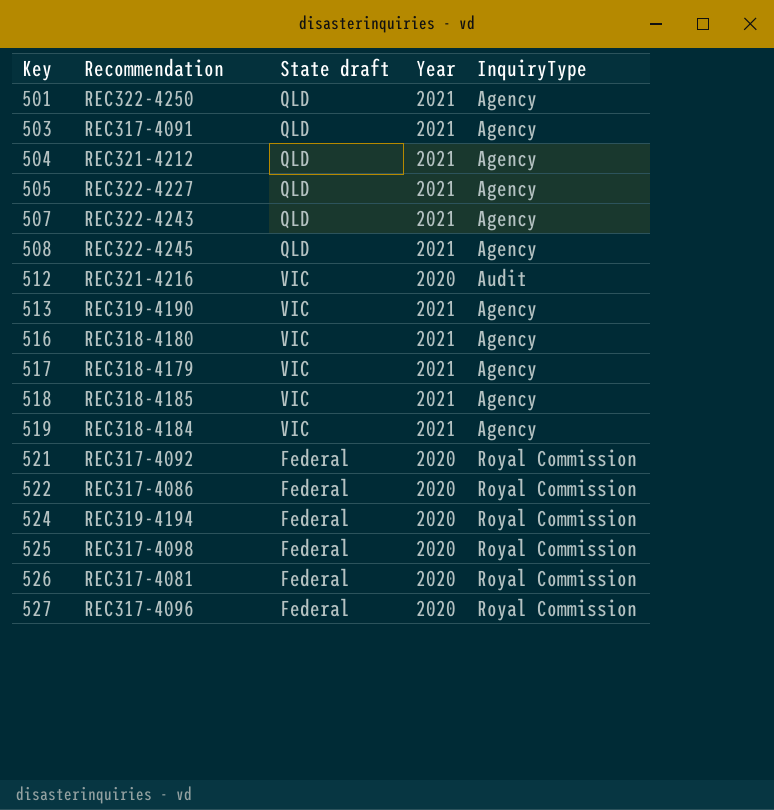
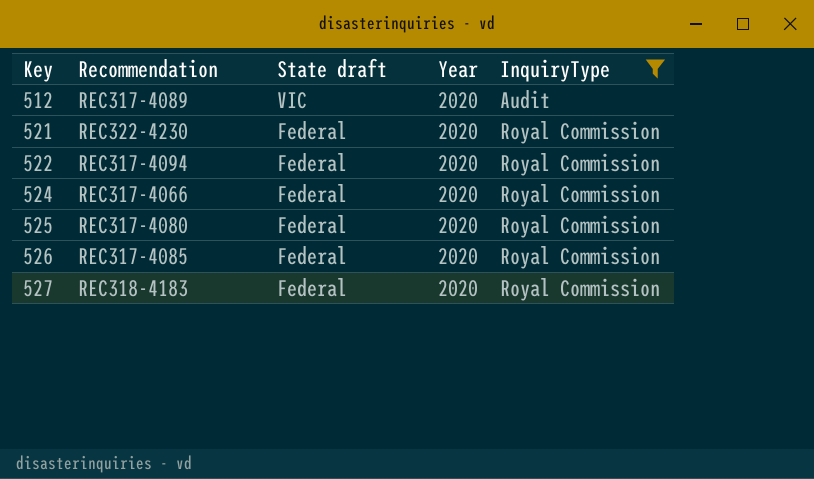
filter: none -> InquiryType != Agency
512 | Recommendation: REC321-4216 -> REC317-4089
521 | Recommendation: REC317-4092 -> REC322-4230
522 | Recommendation: REC317-4086 -> REC317-4094
524 | Recommendation: REC319-4194 -> REC317-4066
525 | Recommendation: REC317-4098 -> REC317-4080
526 | Recommendation: REC317-4081 -> REC317-4085
527 | Recommendation: REC317-4096 -> REC318-4183

